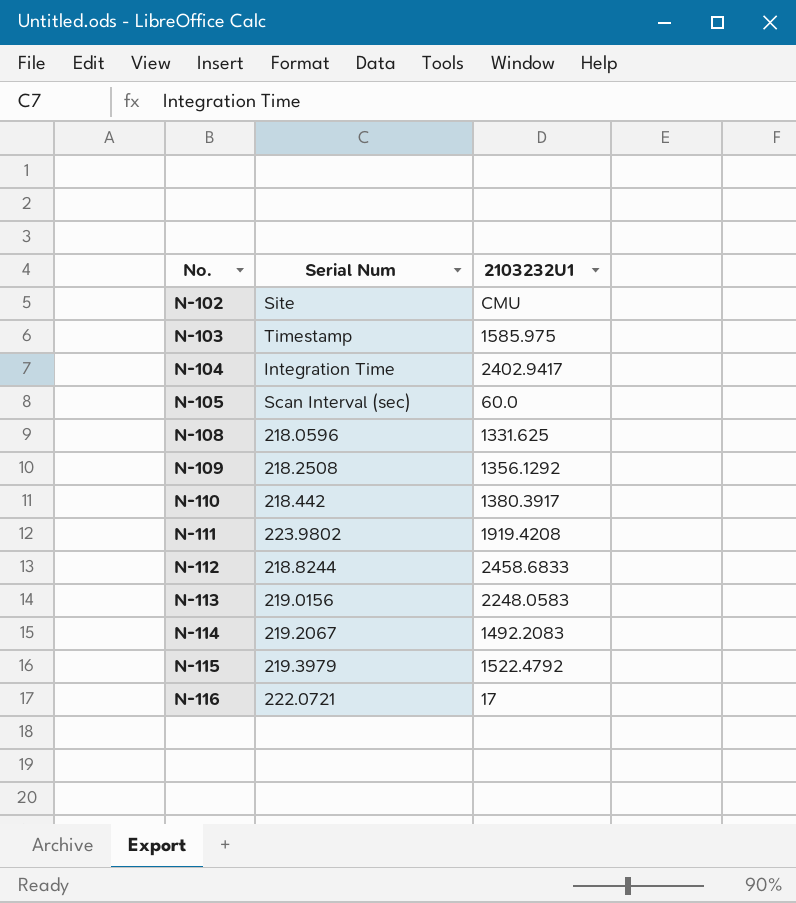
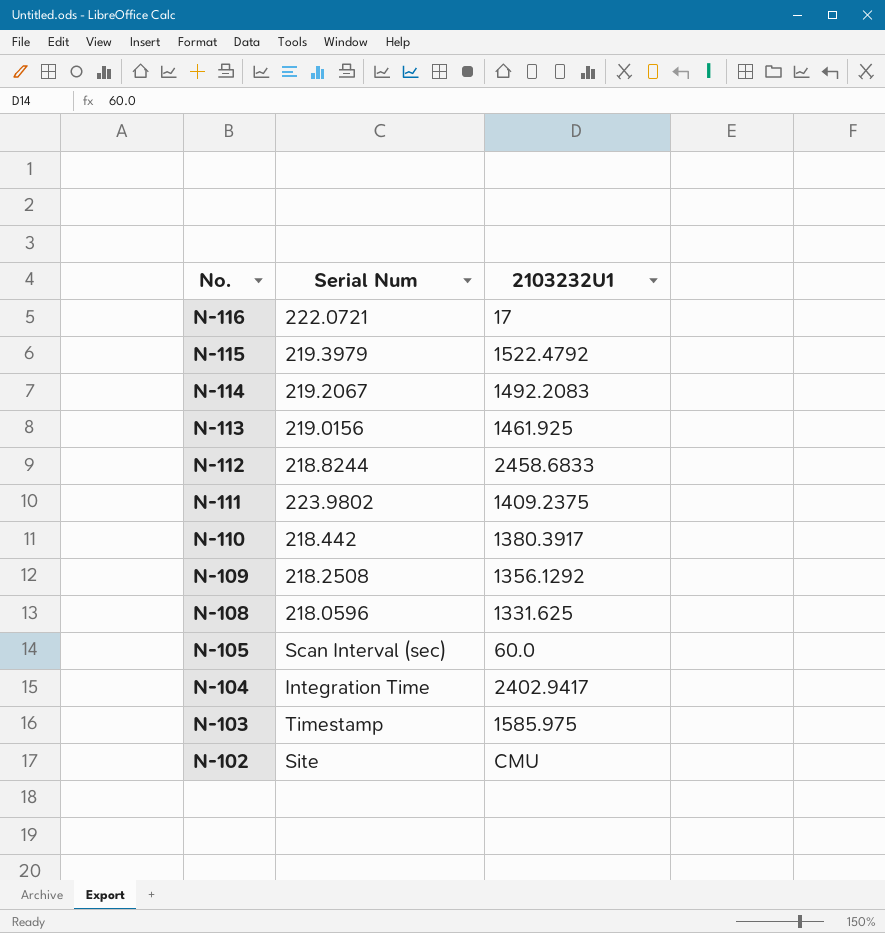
row order: No. ascending -> No. descending
N-113 | 2103232U1: 2248.0583 -> 1461.925
N-111 | 2103232U1: 1919.4208 -> 1409.2375

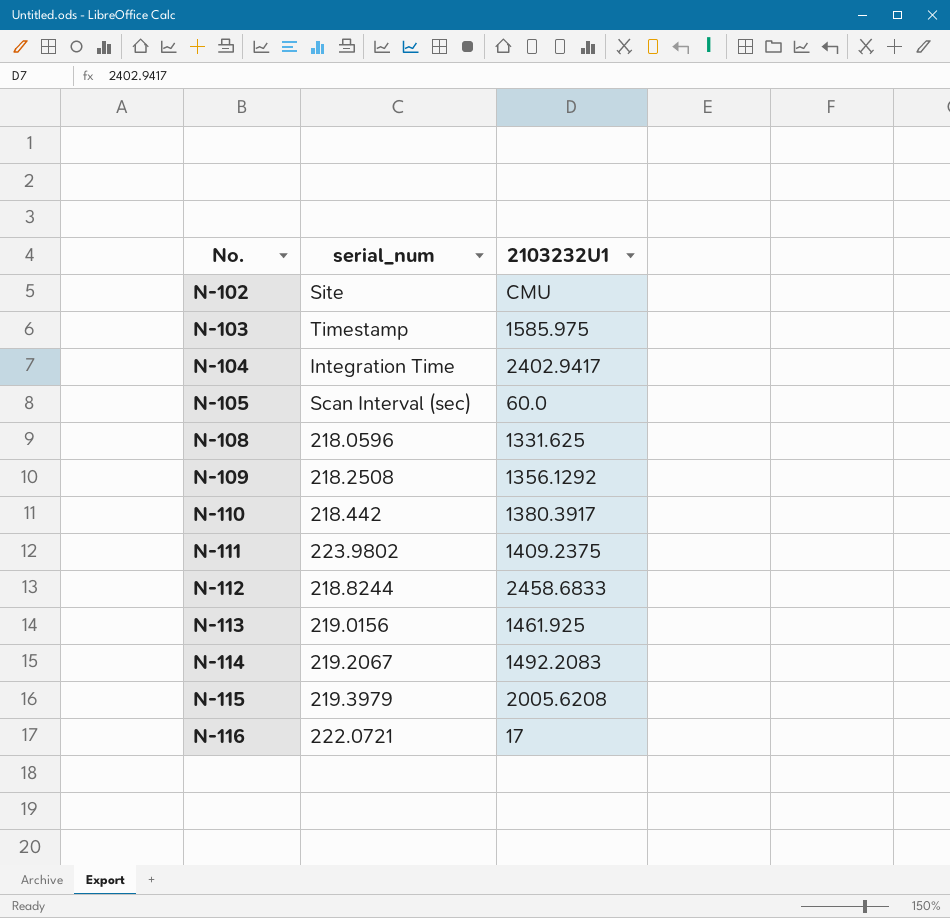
row order: No. descending -> No. ascending
column name: Serial Num -> serial_num
N-115 | 2103232U1: 1522.4792 -> 2005.6208

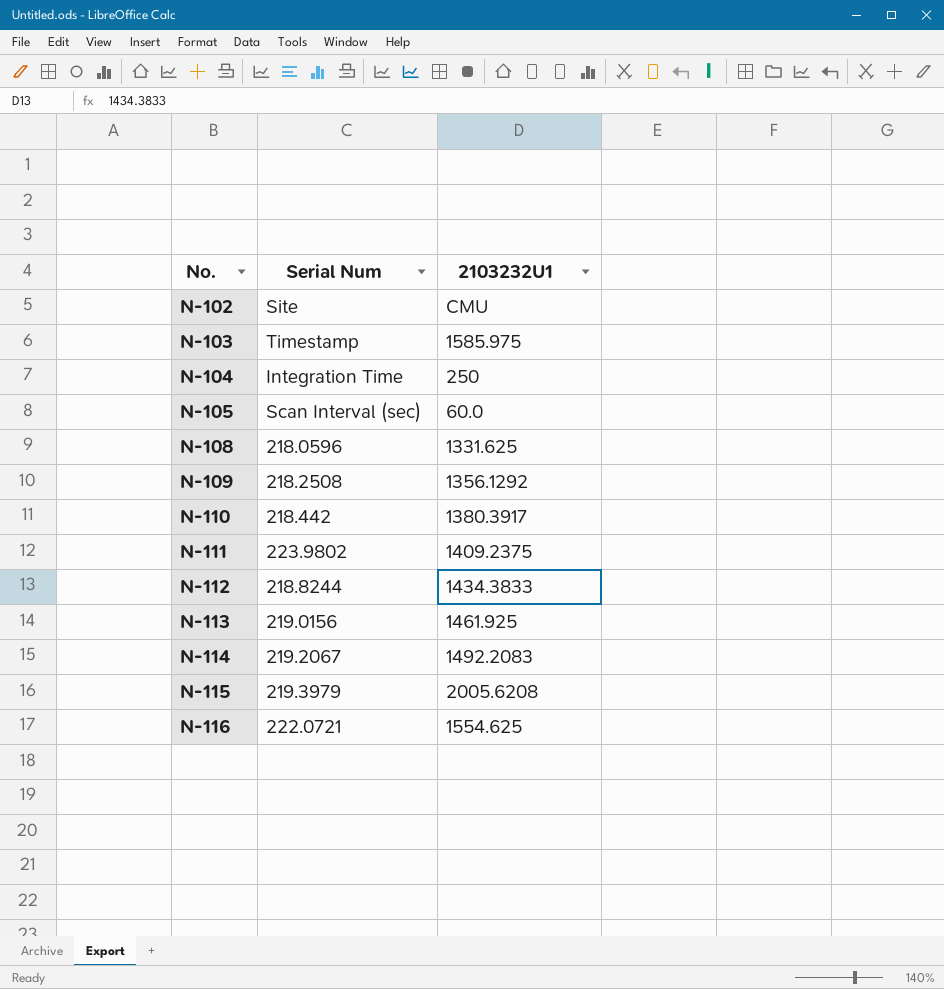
column name: serial_num -> Serial Num
N-104 | 2103232U1: 2402.9417 -> 250
N-112 | 2103232U1: 2458.6833 -> 1434.3833
N-116 | 2103232U1: 17 -> 1554.625

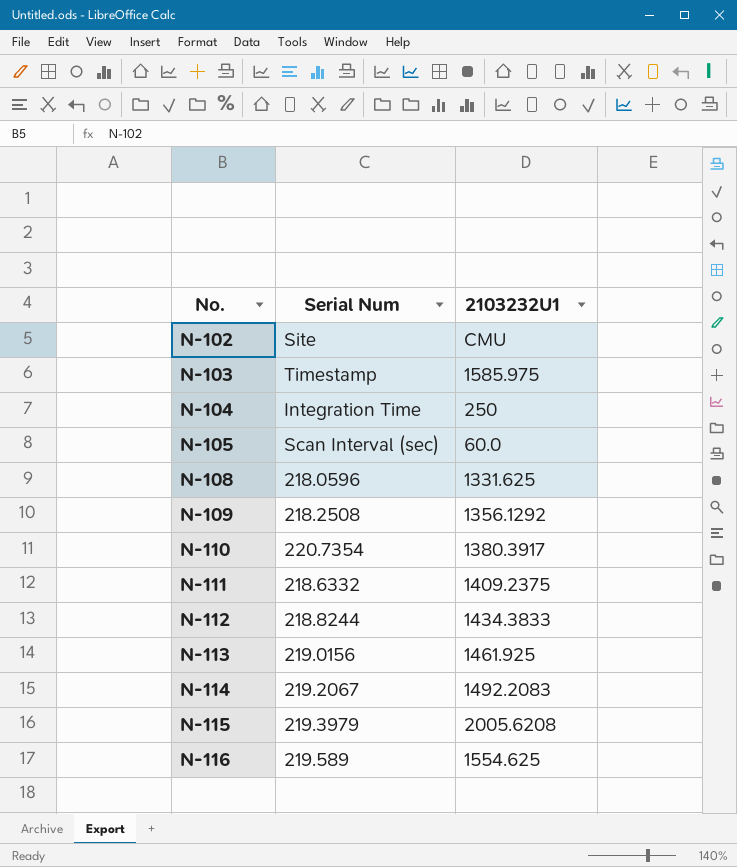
N-110 | Serial Num: 218.442 -> 220.7354
N-111 | Serial Num: 223.9802 -> 218.6332
N-116 | Serial Num: 222.0721 -> 219.589

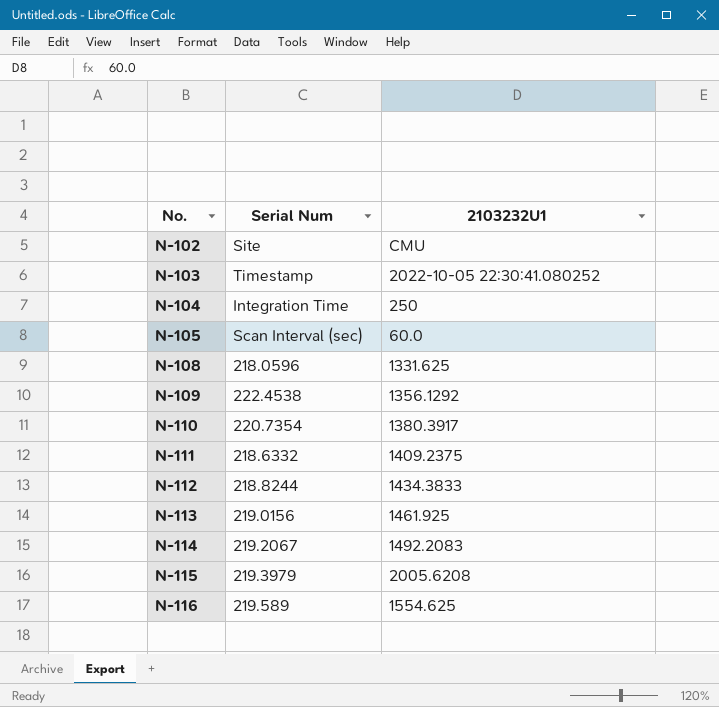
N-103 | 2103232U1: 1585.975 -> 2022-10-05 22:30:41.080252
N-109 | Serial Num: 218.2508 -> 222.4538

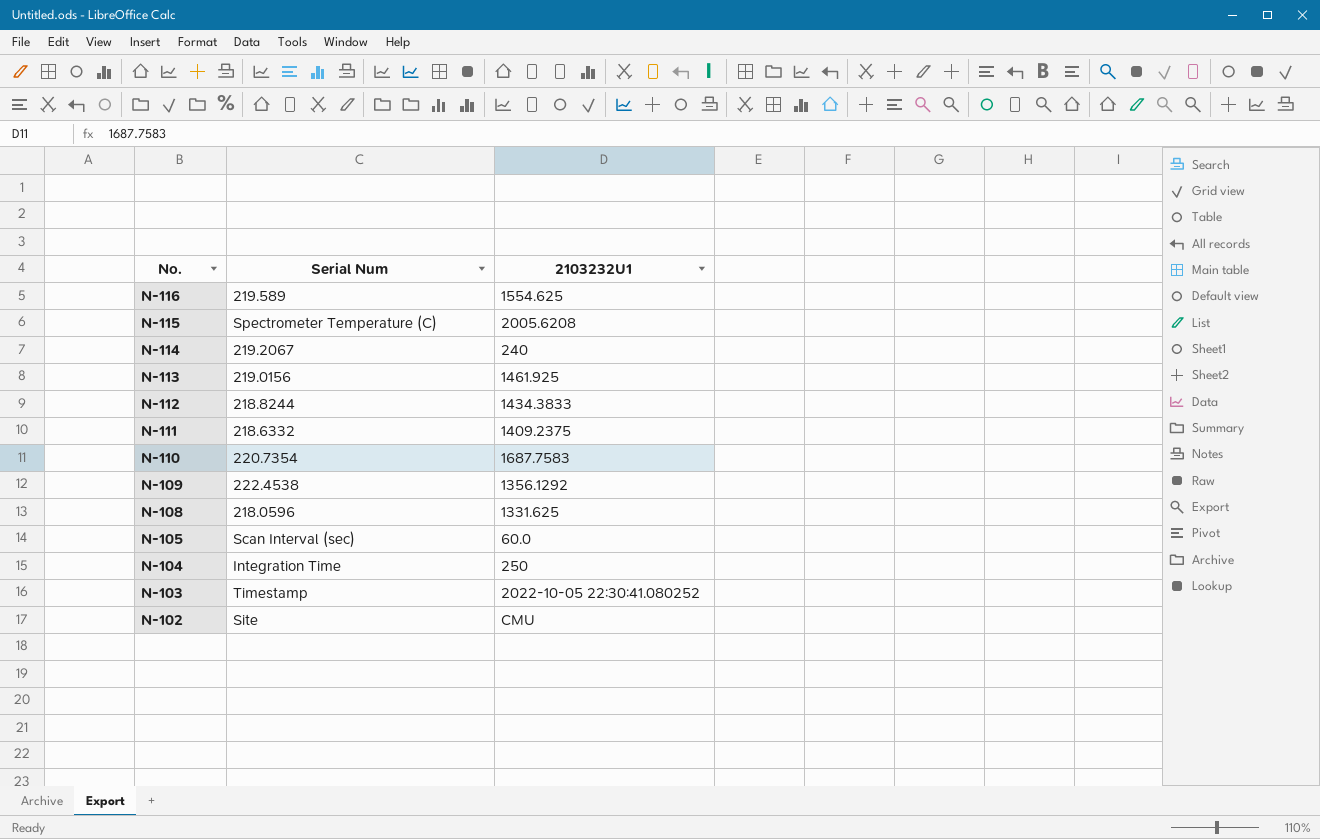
row order: No. ascending -> No. descending
N-115 | Serial Num: 219.3979 -> Spectrometer Temperature (C)
N-114 | 2103232U1: 1492.2083 -> 240
N-110 | 2103232U1: 1380.3917 -> 1687.7583

